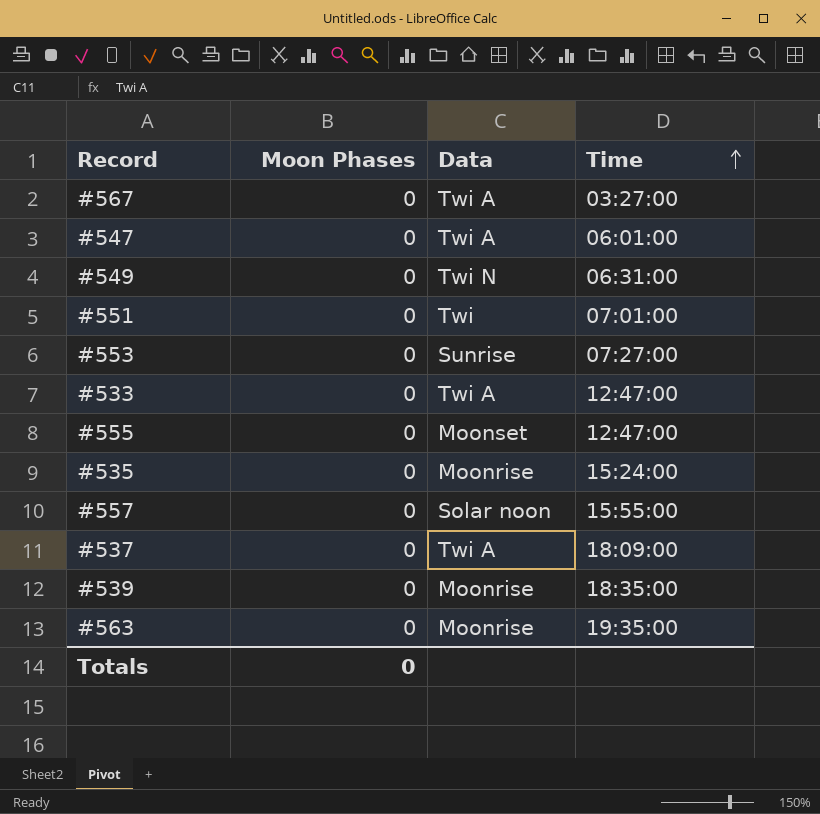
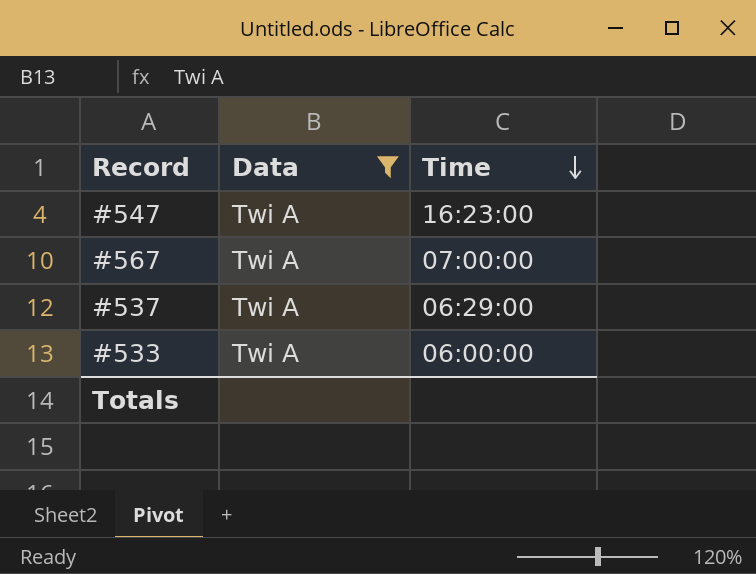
filter: none -> Data = Twi A
row order: Time ascending -> Time descending
column Moon Phases | position: 2 -> none
#547 | Time: 06:01:00 -> 16:23:00
#567 | Time: 03:27:00 -> 07:00:00
#537 | Time: 18:09:00 -> 06:29:00
#533 | Time: 12:47:00 -> 06:00:00

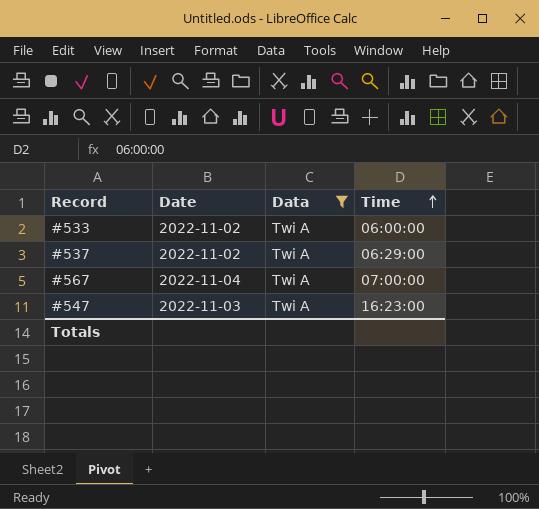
row order: Time descending -> Time ascending
column Date | position: none -> 2

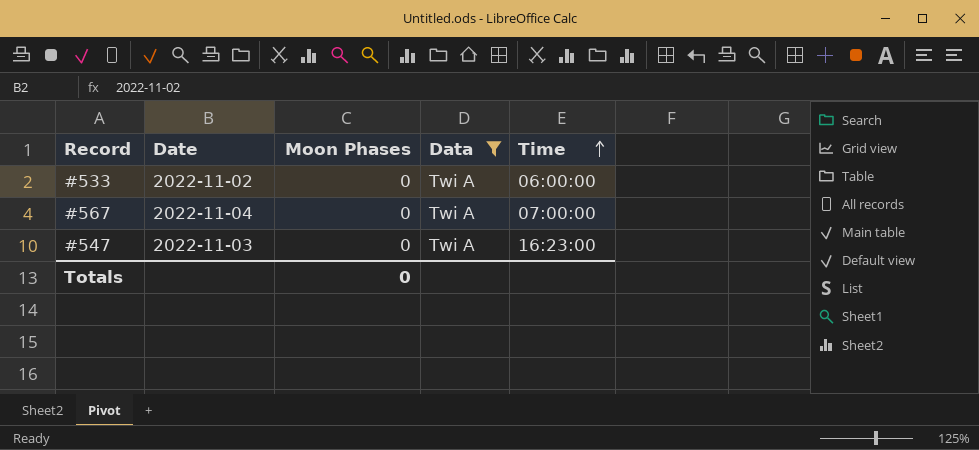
column Moon Phases | position: none -> 3
row #537: 2022-11-02 | Twi A | 06:29:00 -> none

